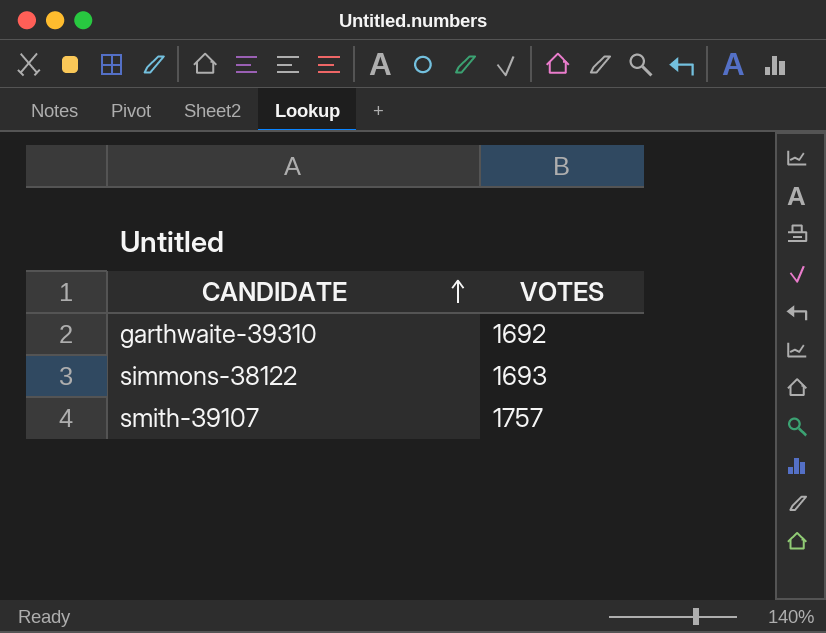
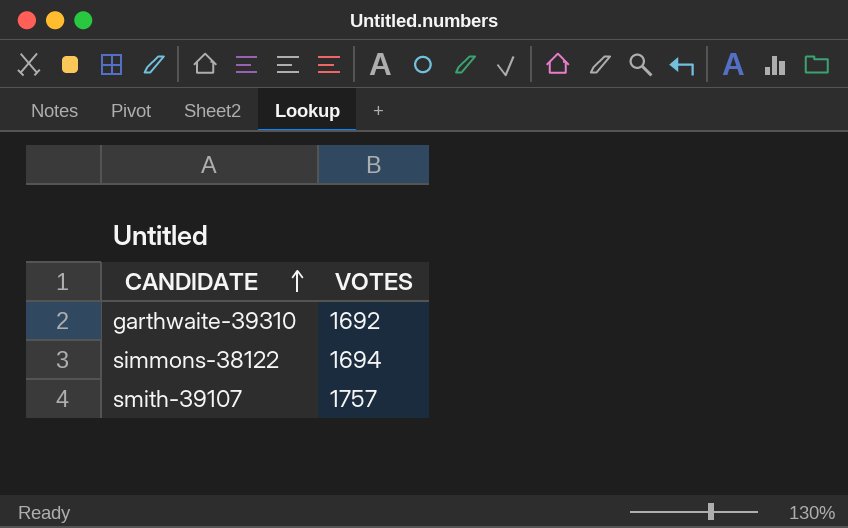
simmons-38122 | VOTES: 1693 -> 1694

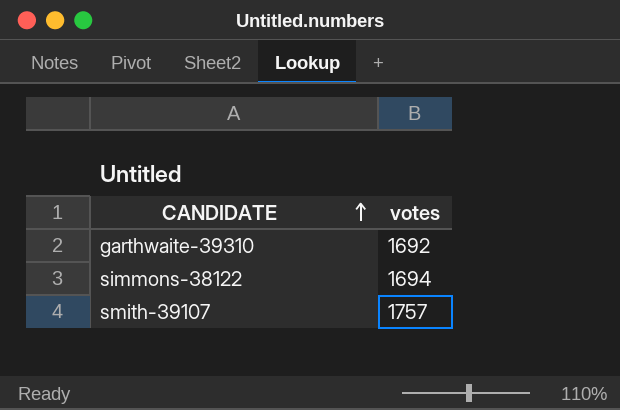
column name: VOTES -> votes

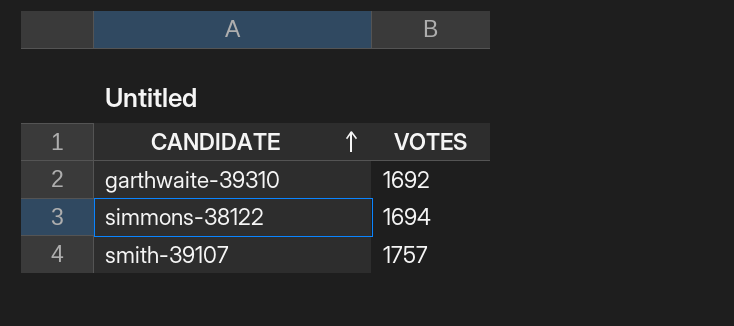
column name: votes -> VOTES

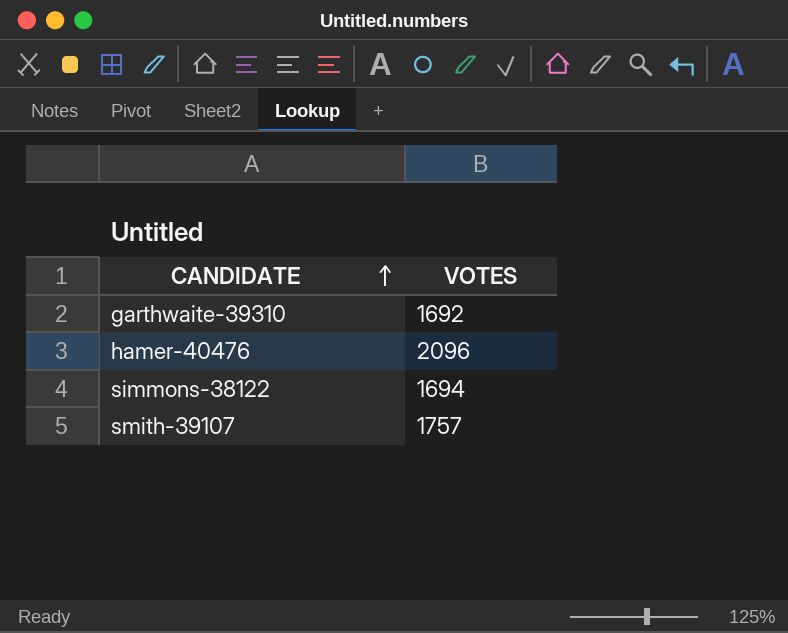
row hamer-40476: none -> 2096

